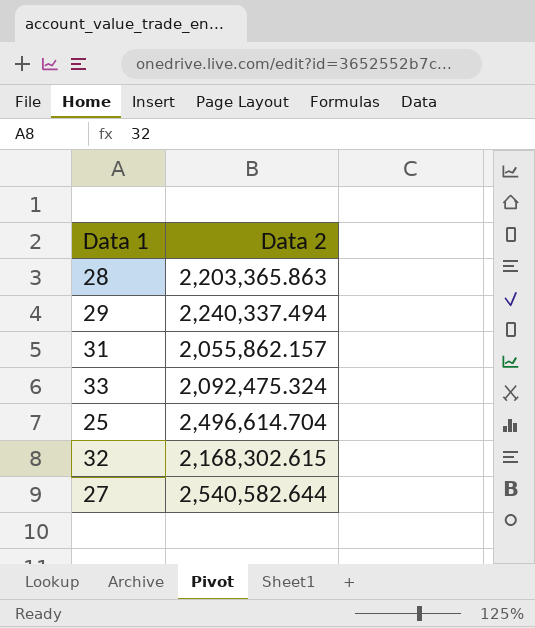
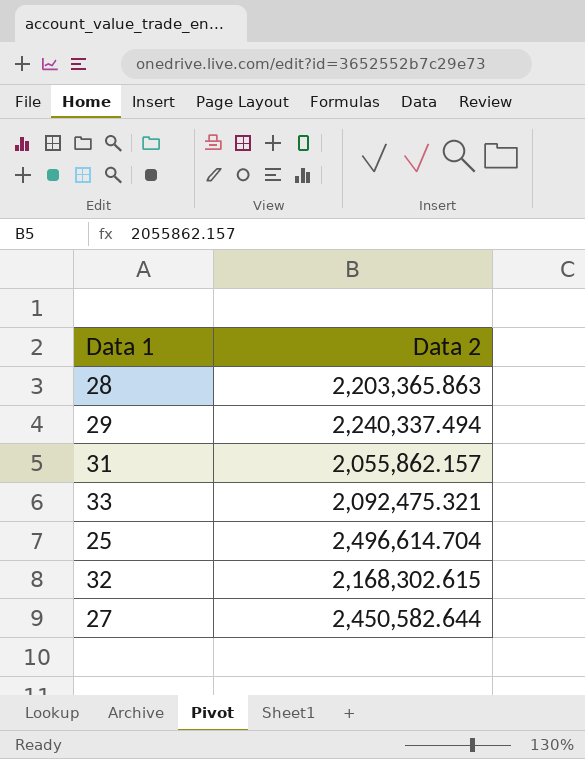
33 | Data 2: 2,092,475.324 -> 2,092,475.321
27 | Data 2: 2,540,582.644 -> 2,450,582.644

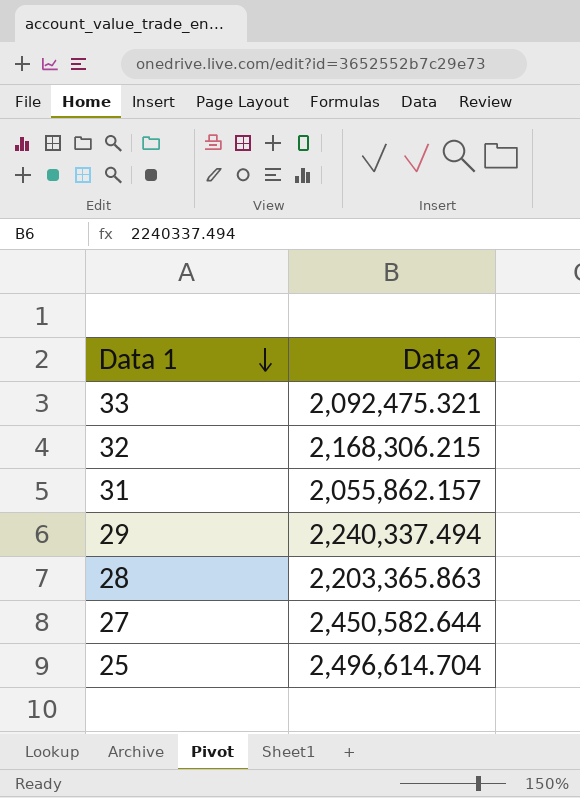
row order: none -> Data 1 descending
32 | Data 2: 2,168,302.615 -> 2,168,306.215

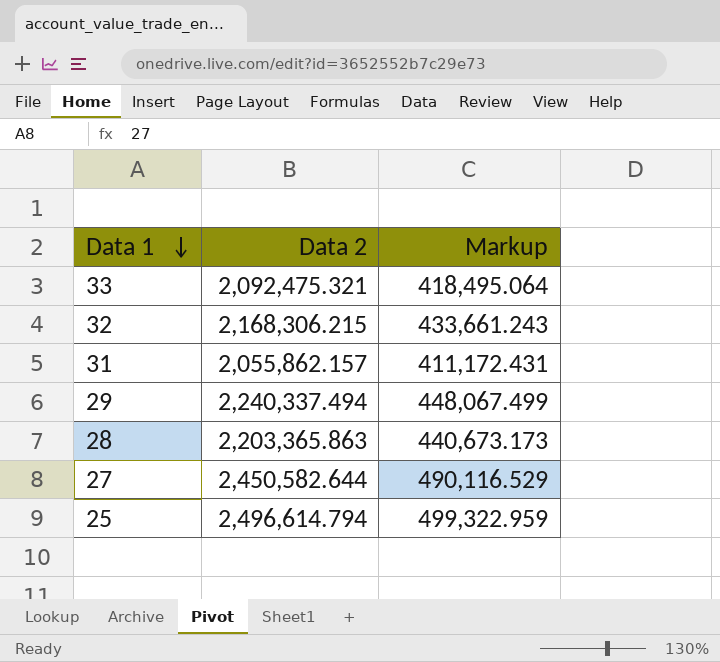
column Markup | formula: none -> [Data 2] * 0.2
25 | Data 2: 2,496,614.704 -> 2,496,614.794

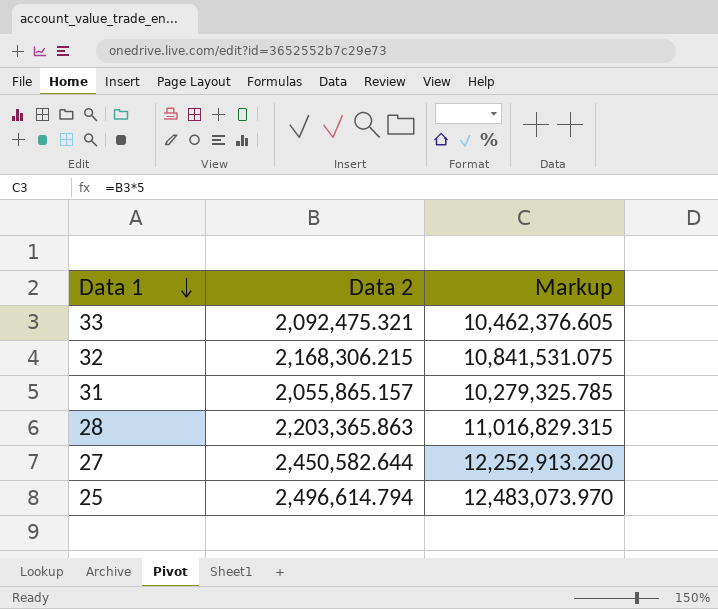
column Markup | formula: [Data 2] * 0.2 -> [Data 2] * 5
row 29: 2,240,337.494 | 448,067.499 -> none
31 | Data 2: 2,055,862.157 -> 2,055,865.157

